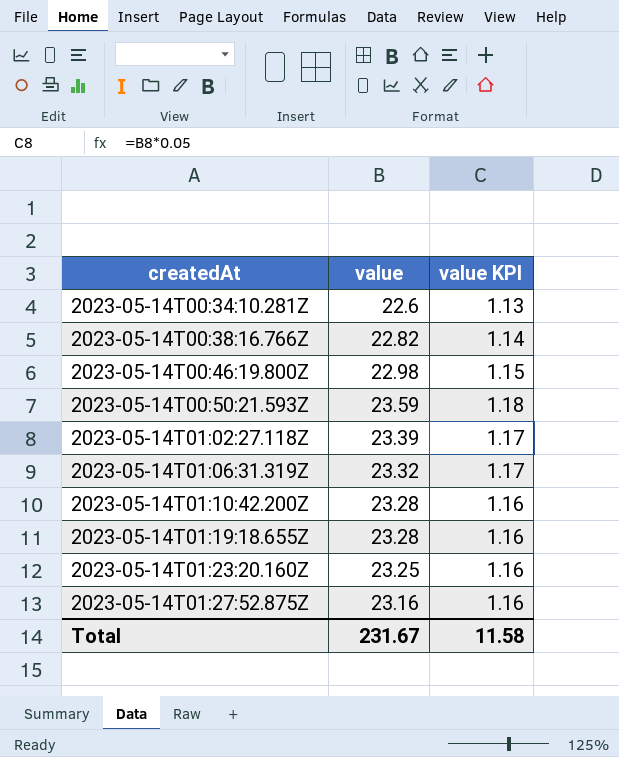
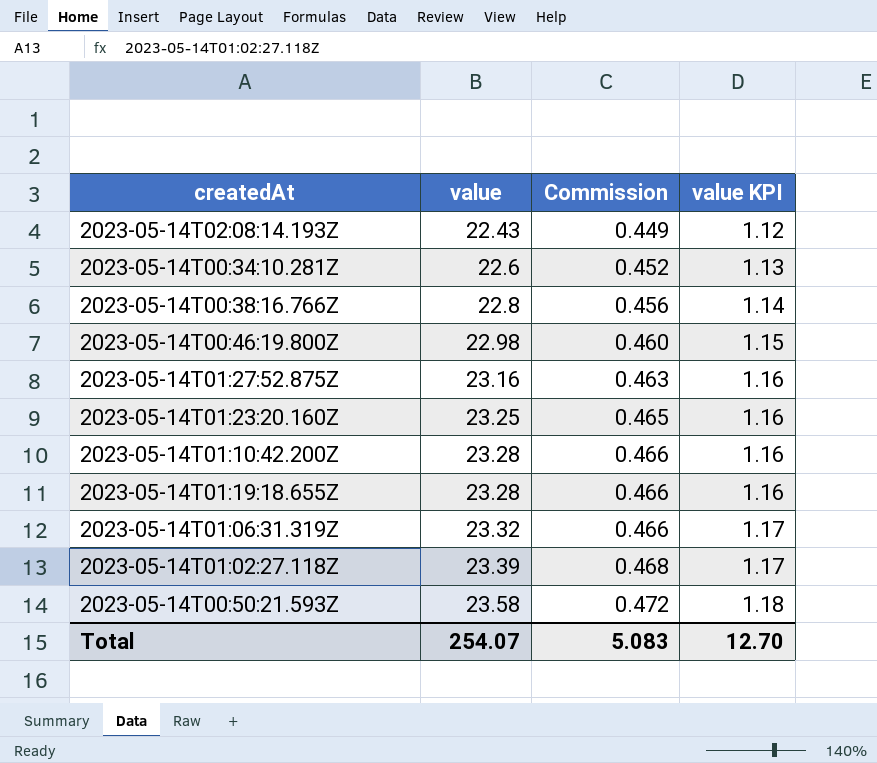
row order: createdAt ascending -> value ascending
column Commission | formula: none -> [value] * 0.02
row 2023-05-14T02:08:14.193Z: none -> 22.43 | 0.449 | 1.12
2023-05-14T00:38:16.766Z | value: 22.82 -> 22.8
2023-05-14T00:50:21.593Z | value: 23.59 -> 23.58
Total | value: 231.67 -> 254.07
Total | value KPI: 11.58 -> 12.70

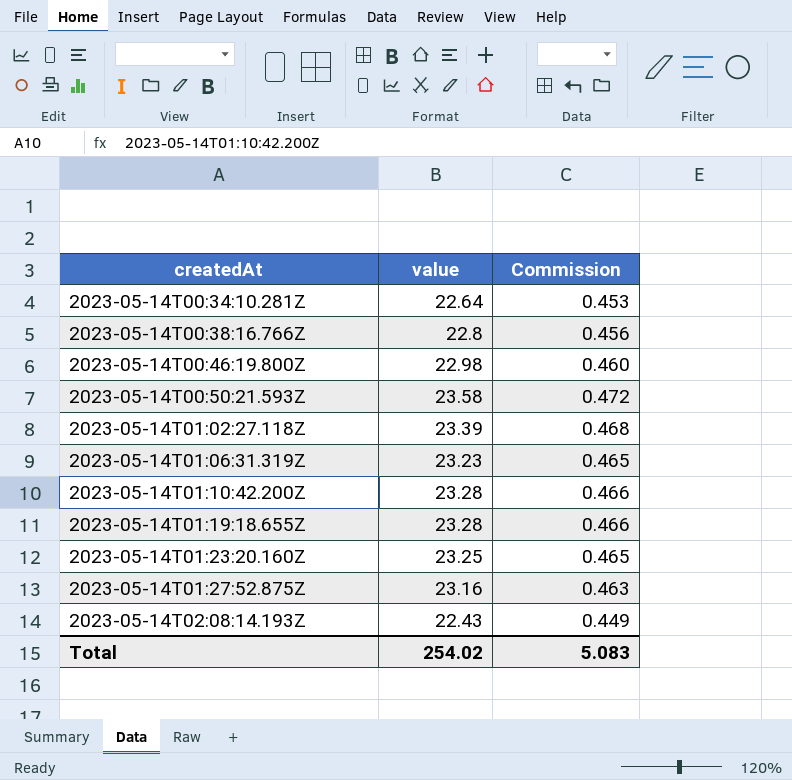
row order: value ascending -> createdAt ascending
column value KPI | formula: [value] * 0.05 -> none
2023-05-14T00:34:10.281Z | value: 22.6 -> 22.64
2023-05-14T00:34:10.281Z | Commission: 0.452 -> 0.453
2023-05-14T01:06:31.319Z | value: 23.32 -> 23.23
2023-05-14T01:06:31.319Z | Commission: 0.466 -> 0.465
Total | value: 254.07 -> 254.02

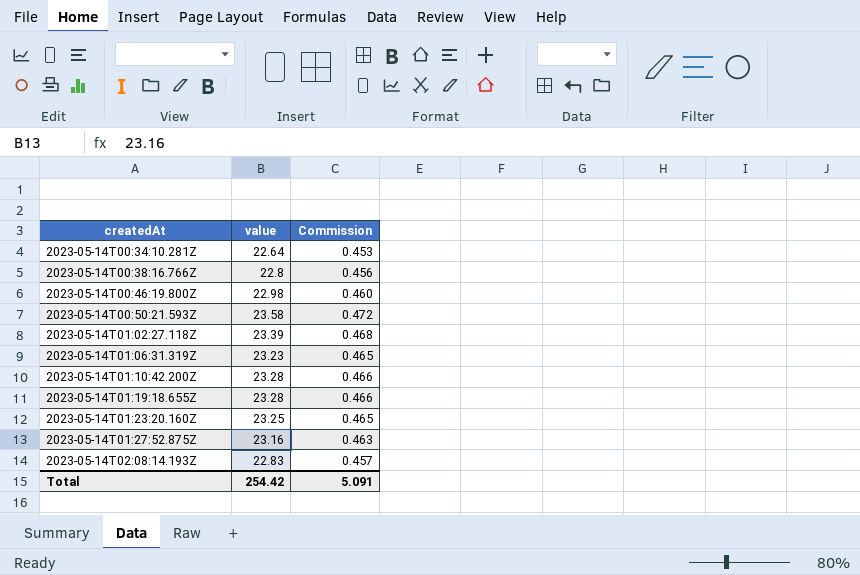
2023-05-14T02:08:14.193Z | value: 22.43 -> 22.83
2023-05-14T02:08:14.193Z | Commission: 0.449 -> 0.457
Total | value: 254.02 -> 254.42
Total | Commission: 5.083 -> 5.091

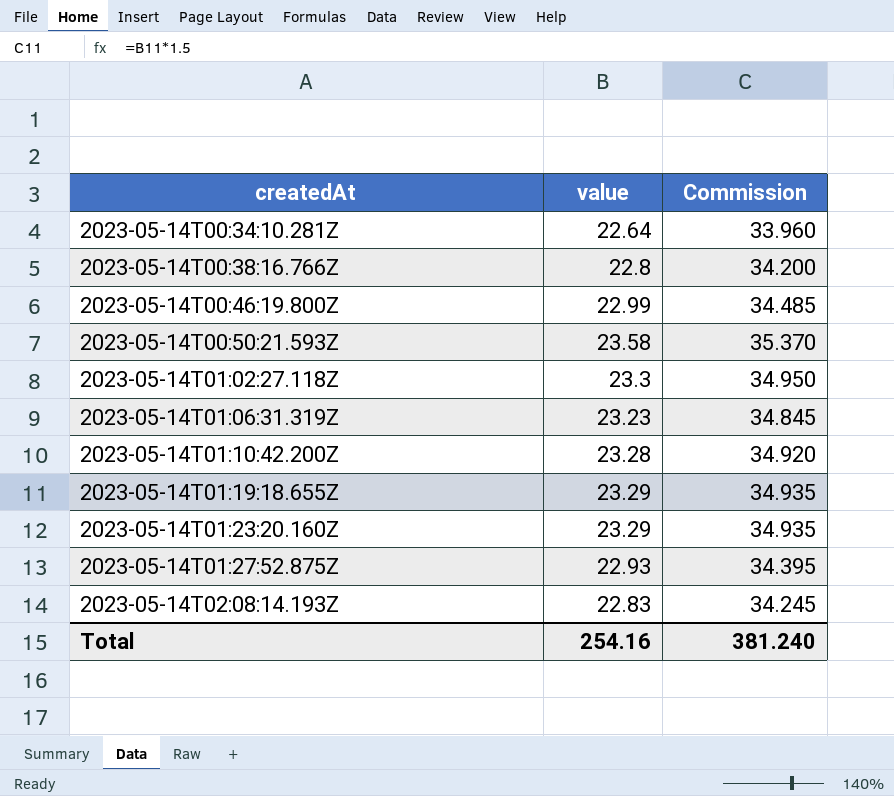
column Commission | formula: [value] * 0.02 -> [value] * 1.5
2023-05-14T00:46:19.800Z | value: 22.98 -> 22.99
2023-05-14T01:02:27.118Z | value: 23.39 -> 23.3
2023-05-14T01:19:18.655Z | value: 23.28 -> 23.29
2023-05-14T01:23:20.160Z | value: 23.25 -> 23.29
2023-05-14T01:27:52.875Z | value: 23.16 -> 22.93
Total | value: 254.42 -> 254.16
Total | Commission: 5.091 -> 381.240

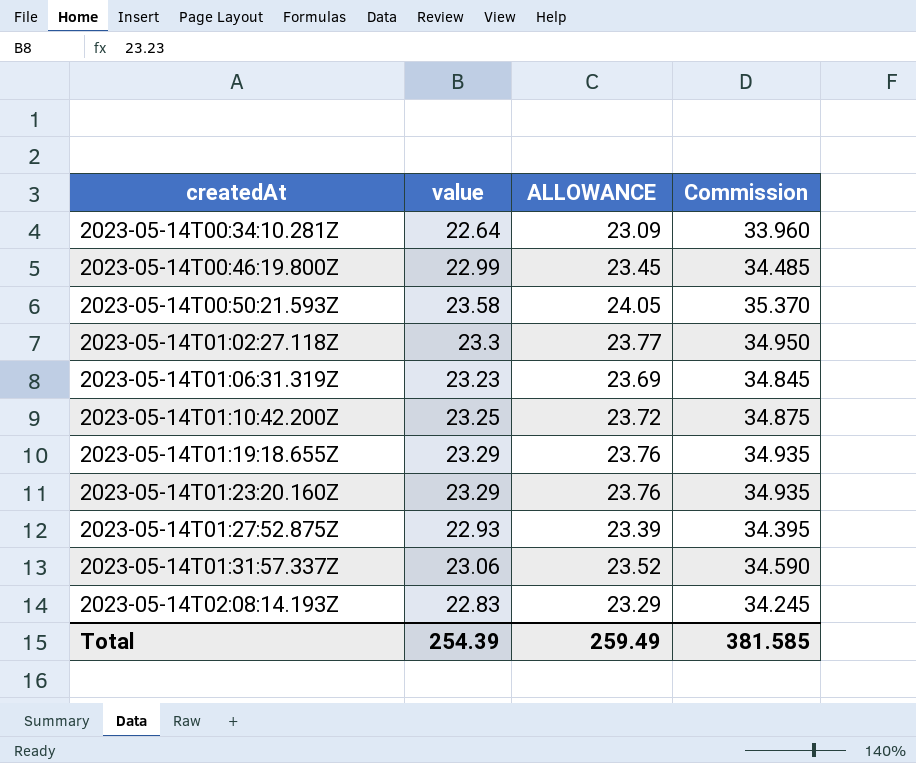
column ALLOWANCE | formula: none -> [value] * 1.02
row 2023-05-14T00:38:16.766Z: 22.8 | 34.200 -> none
2023-05-14T01:10:42.200Z | value: 23.28 -> 23.25
2023-05-14T01:10:42.200Z | Commission: 34.920 -> 34.875
row 2023-05-14T01:31:57.337Z: none -> 23.06 | 23.52 | 34.590
Total | value: 254.16 -> 254.39
Total | Commission: 381.240 -> 381.585

